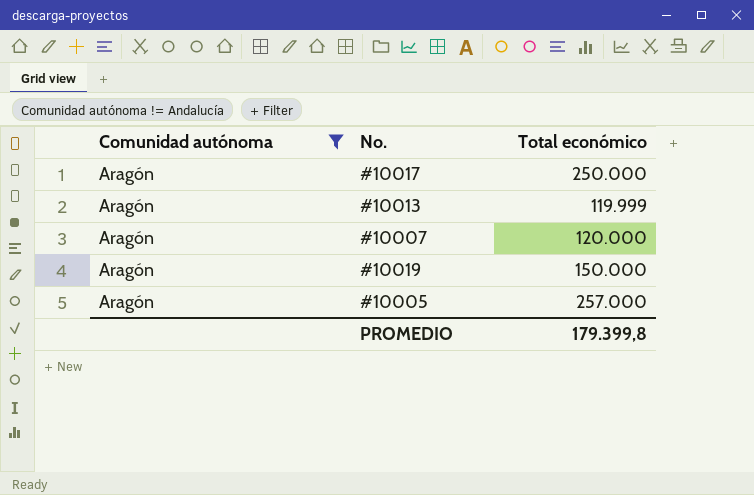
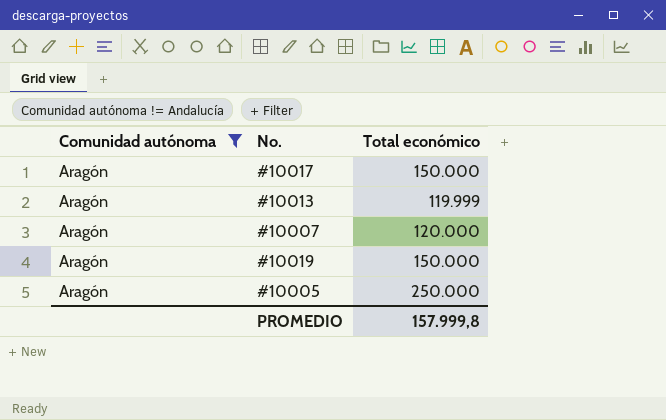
#10017 | Total económico: 250.000 -> 150.000
#10005 | Total económico: 257.000 -> 250.000
PROMEDIO | Total económico: 179.399,8 -> 157.999,8

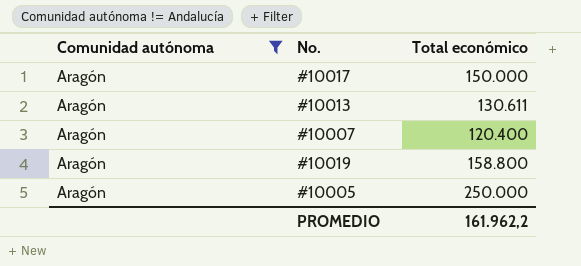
#10013 | Total económico: 119.999 -> 130.611
#10007 | Total económico: 120.000 -> 120.400
#10019 | Total económico: 150.000 -> 158.800
PROMEDIO | Total económico: 157.999,8 -> 161.962,2

